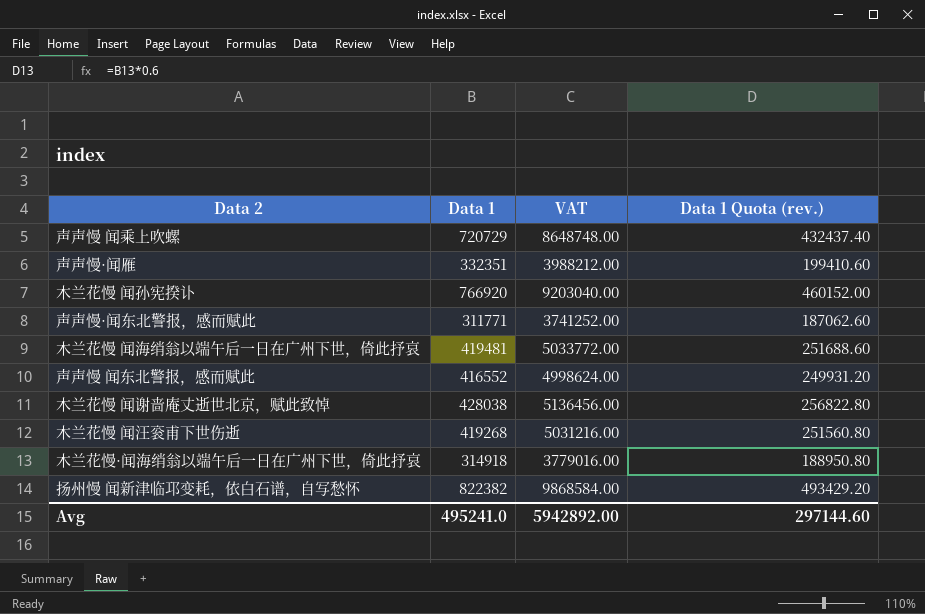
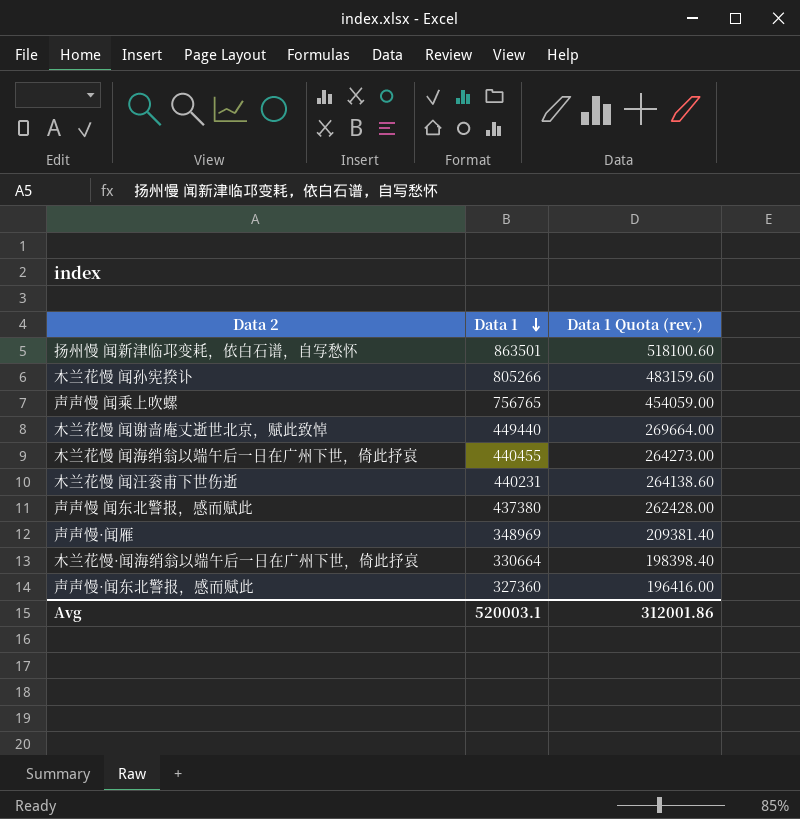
row order: none -> Data 1 descending
column VAT | formula: [Data 1] * 12 -> none
扬州慢 闻新津临邛变耗，依白石谱，自写愁怀 | Data 1: 822382 -> 863501
扬州慢 闻新津临邛变耗，依白石谱，自写愁怀 | Data 1 Quota (rev.): 493429.20 -> 518100.60
木兰花慢 闻孙宪揆讣 | Data 1: 766920 -> 805266
木兰花慢 闻孙宪揆讣 | Data 1 Quota (rev.): 460152.00 -> 483159.60
声声慢 闻乘上吹螺 | Data 1: 720729 -> 756765
声声慢 闻乘上吹螺 | Data 1 Quota (rev.): 432437.40 -> 454059.00
木兰花慢 闻谢啬庵丈逝世北京，赋此致悼 | Data 1: 428038 -> 449440
木兰花慢 闻谢啬庵丈逝世北京，赋此致悼 | Data 1 Quota (rev.): 256822.80 -> 269664.00
木兰花慢 闻海绡翁以端午后一日在广州下世，倚此抒哀 | Data 1: 419481 -> 440455
木兰花慢 闻海绡翁以端午后一日在广州下世，倚此抒哀 | Data 1 Quota (rev.): 251688.60 -> 264273.00
木兰花慢 闻汪衮甫下世伤逝 | Data 1: 419268 -> 440231
木兰花慢 闻汪衮甫下世伤逝 | Data 1 Quota (rev.): 251560.80 -> 264138.60
声声慢 闻东北警报，感而赋此 | Data 1: 416552 -> 437380
声声慢 闻东北警报，感而赋此 | Data 1 Quota (rev.): 249931.20 -> 262428.00
声声慢·闻雁 | Data 1: 332351 -> 348969
声声慢·闻雁 | Data 1 Quota (rev.): 199410.60 -> 209381.40
木兰花慢·闻海绡翁以端午后一日在广州下世，倚此抒哀 | Data 1: 314918 -> 330664
木兰花慢·闻海绡翁以端午后一日在广州下世，倚此抒哀 | Data 1 Quota (rev.): 188950.80 -> 198398.40
声声慢·闻东北警报，感而赋此 | Data 1: 311771 -> 327360
声声慢·闻东北警报，感而赋此 | Data 1 Quota (rev.): 187062.60 -> 196416.00
Avg | Data 1: 495241.0 -> 520003.1
Avg | Data 1 Quota (rev.): 297144.60 -> 312001.86

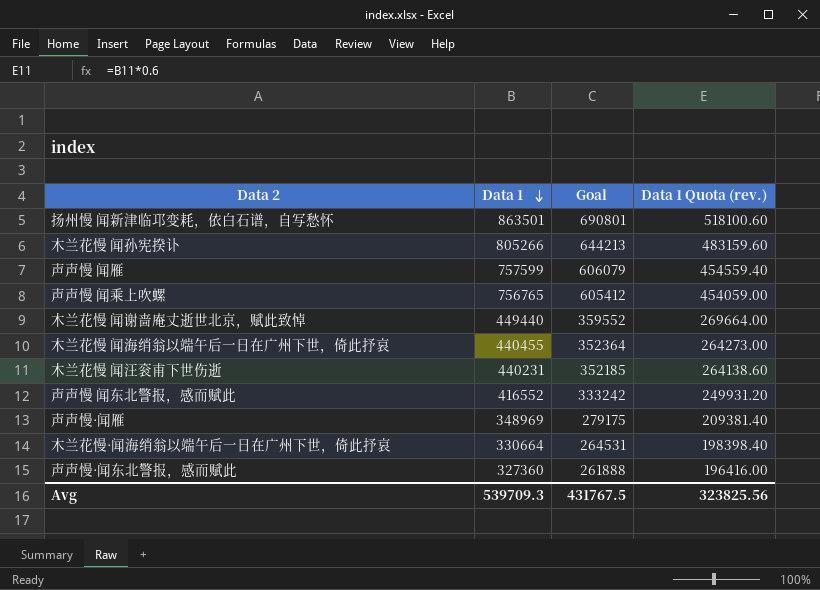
column Goal | formula: none -> [Data 1] * 0.8
row 声声慢 闻雁: none -> 757599 | 606079 | 454559.40
声声慢 闻东北警报，感而赋此 | Data 1: 437380 -> 416552
声声慢 闻东北警报，感而赋此 | Data 1 Quota (rev.): 262428.00 -> 249931.20
Avg | Data 1: 520003.1 -> 539709.3
Avg | Data 1 Quota (rev.): 312001.86 -> 323825.56

